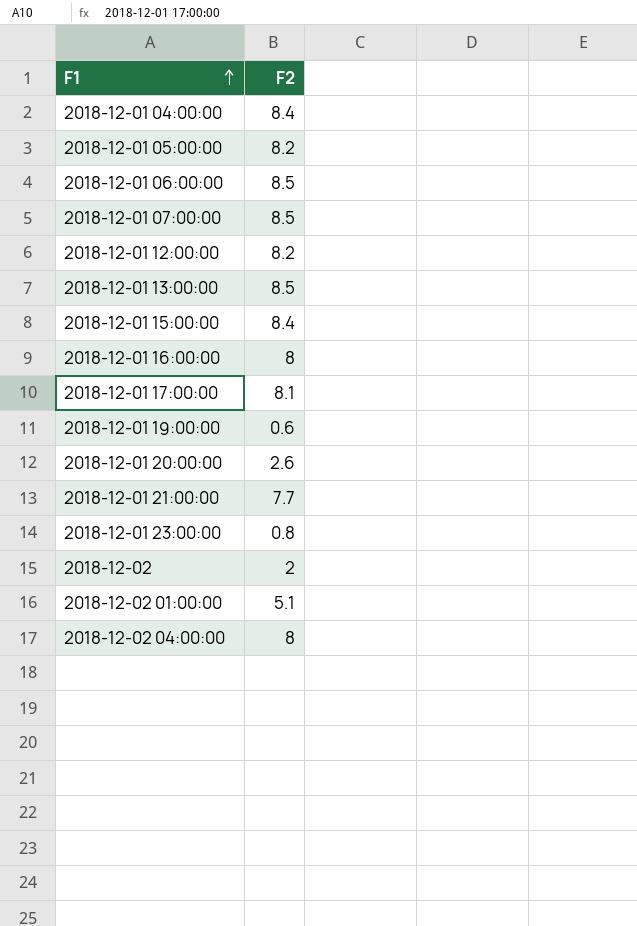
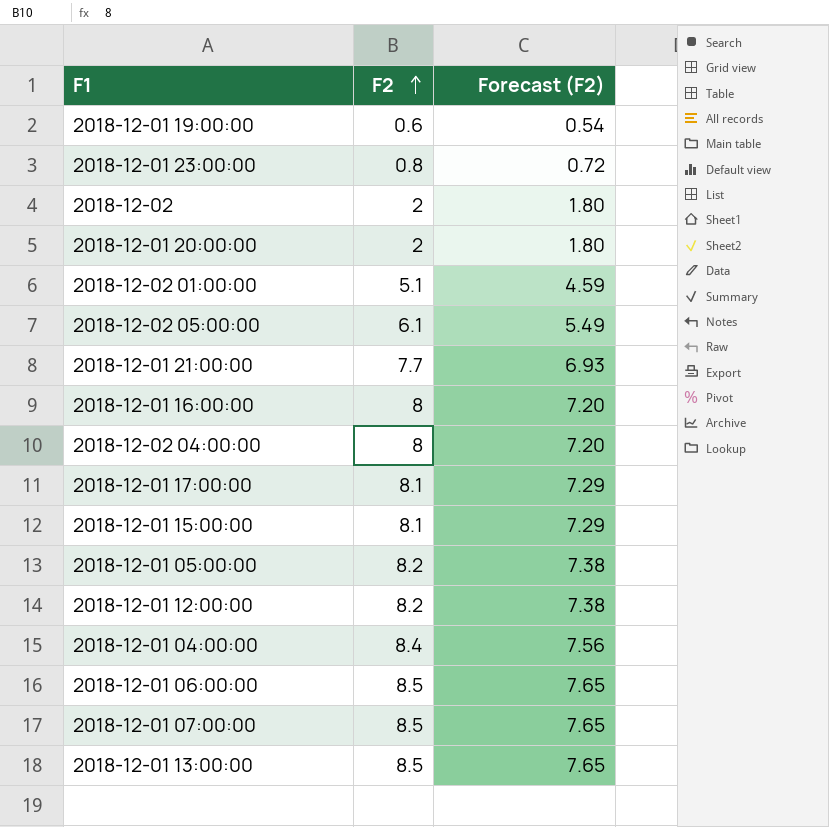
row order: F1 ascending -> F2 ascending
column Forecast (F2) | formula: none -> [F2] * 0.9
2018-12-01 20:00:00 | F2: 2.6 -> 2
row 2018-12-02 05:00:00: none -> 6.1 | 5.49
2018-12-01 15:00:00 | F2: 8.4 -> 8.1

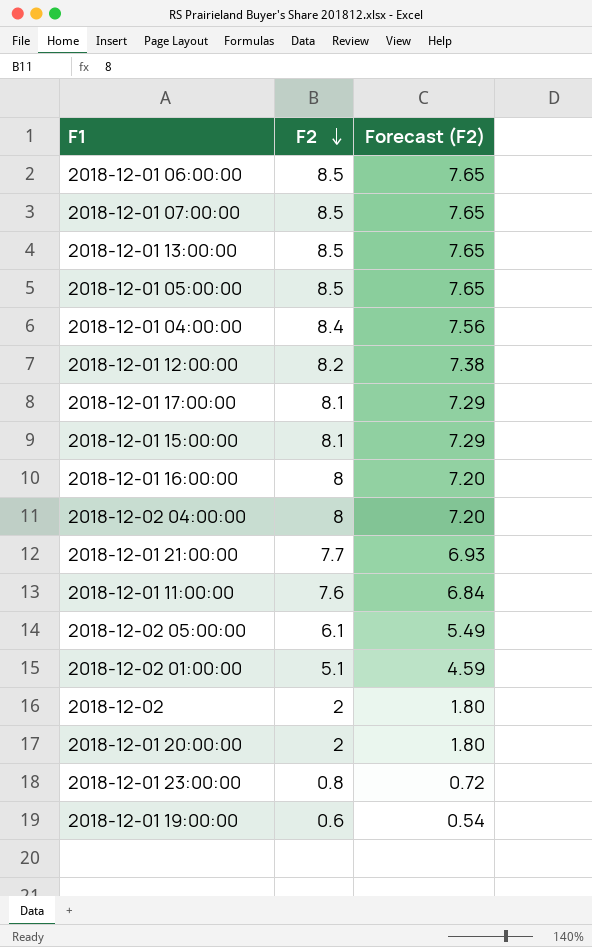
row order: F2 ascending -> F2 descending
2018-12-01 05:00:00 | F2: 8.2 -> 8.5
2018-12-01 05:00:00 | Forecast (F2): 7.38 -> 7.65
row 2018-12-01 11:00:00: none -> 7.6 | 6.84

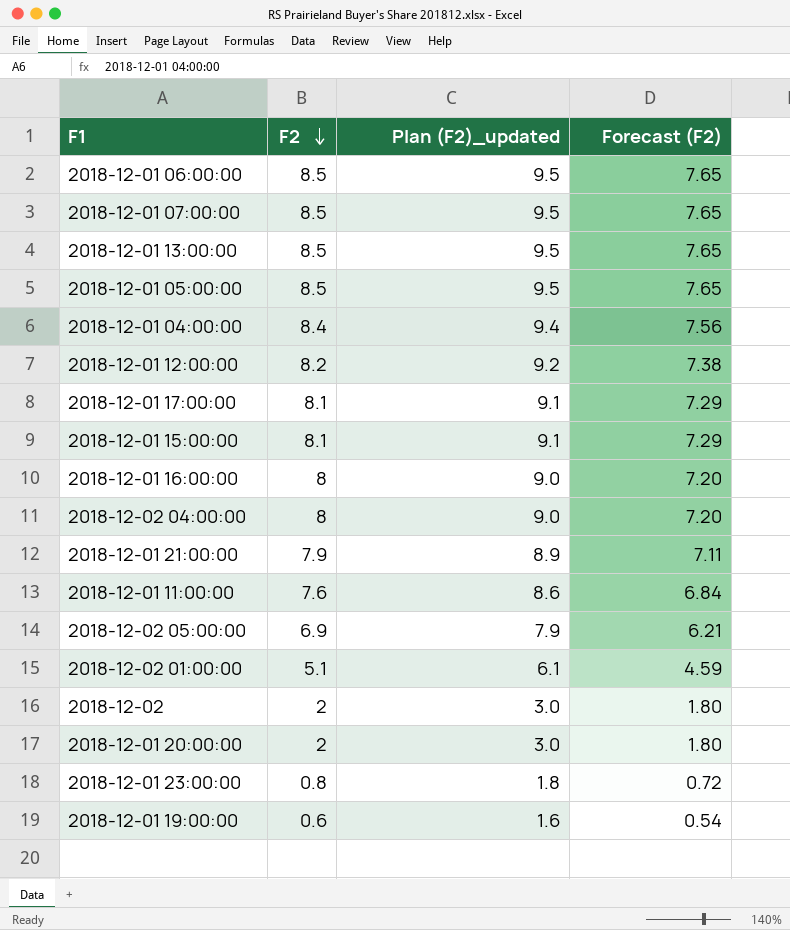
column Plan (F2)_updated | formula: none -> [F2] + 1
2018-12-01 21:00:00 | F2: 7.7 -> 7.9
2018-12-01 21:00:00 | Forecast (F2): 6.93 -> 7.11
2018-12-02 05:00:00 | F2: 6.1 -> 6.9
2018-12-02 05:00:00 | Forecast (F2): 5.49 -> 6.21

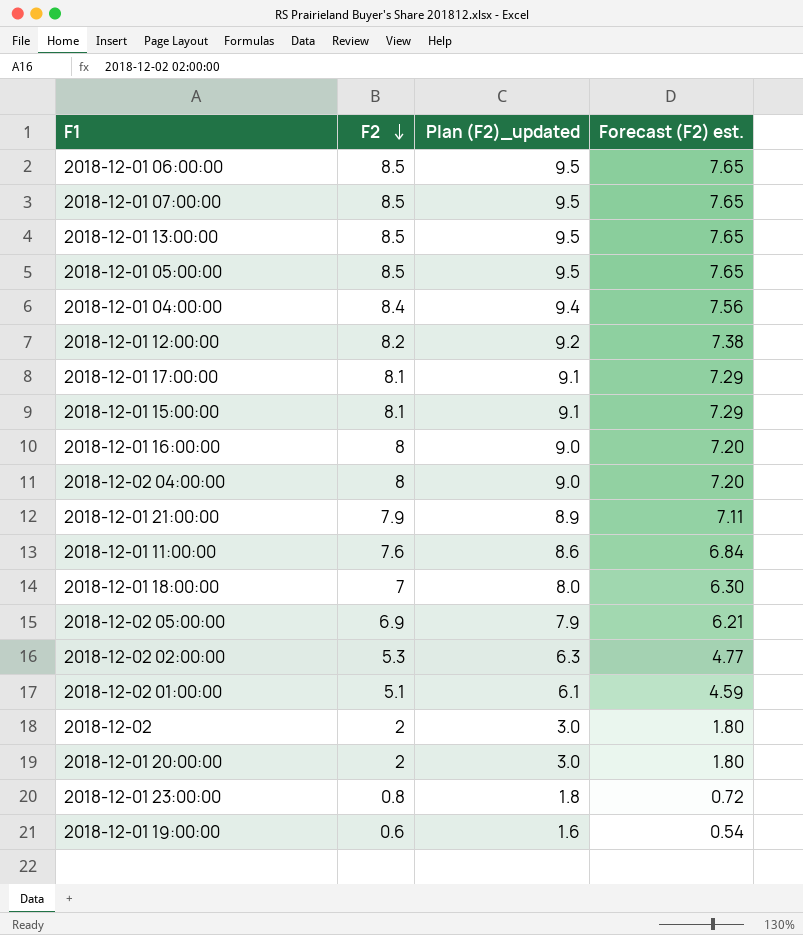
column name: Forecast (F2) -> Forecast (F2) est.
row 2018-12-01 18:00:00: none -> 7 | 8.0 | 6.30
row 2018-12-02 02:00:00: none -> 5.3 | 6.3 | 4.77

